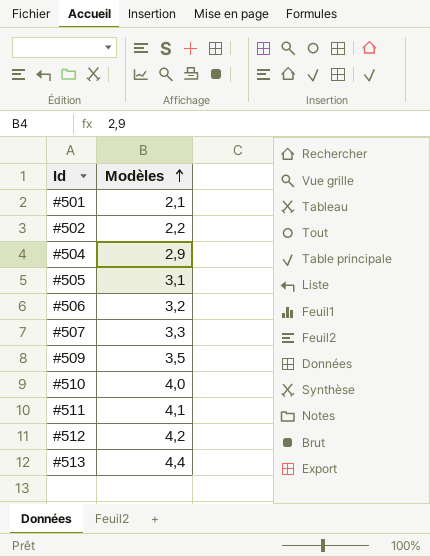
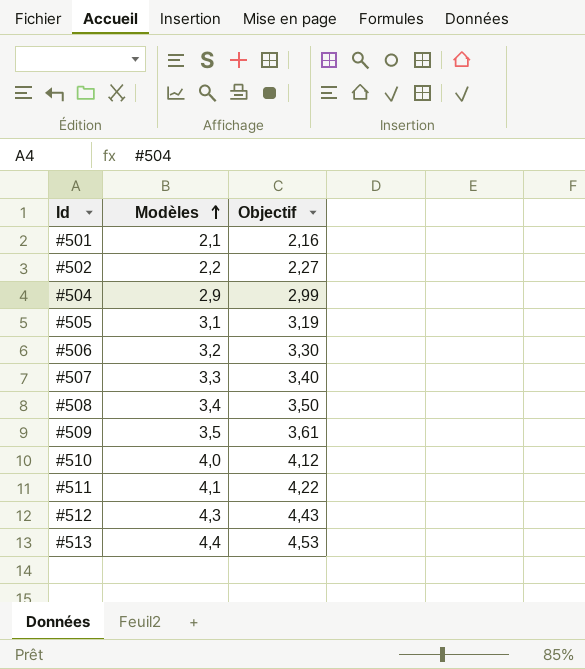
column Objectif | formula: none -> [Modèles] * 1,03
row #508: none -> 3,4 | 3,50
#512 | Modèles: 4,2 -> 4,3

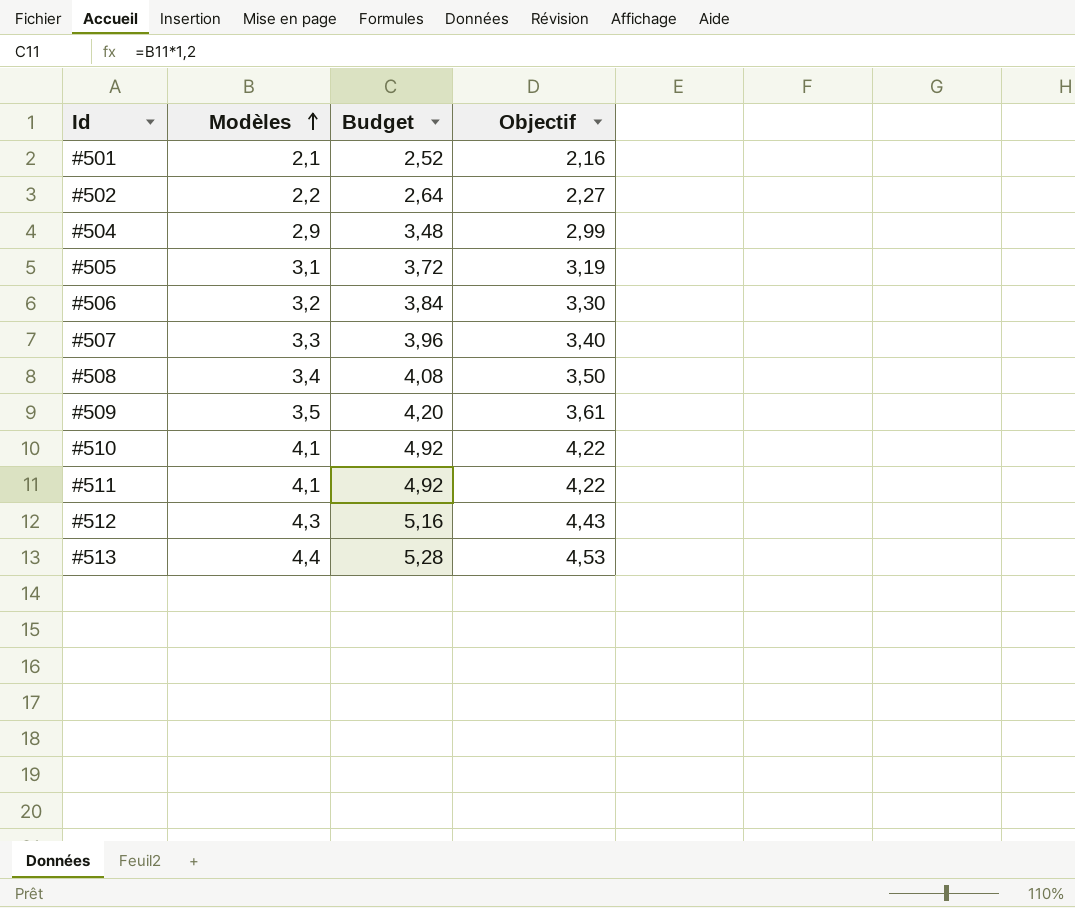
column Budget | formula: none -> [Modèles] * 1,2
#510 | Modèles: 4,0 -> 4,1
#510 | Objectif: 4,12 -> 4,22

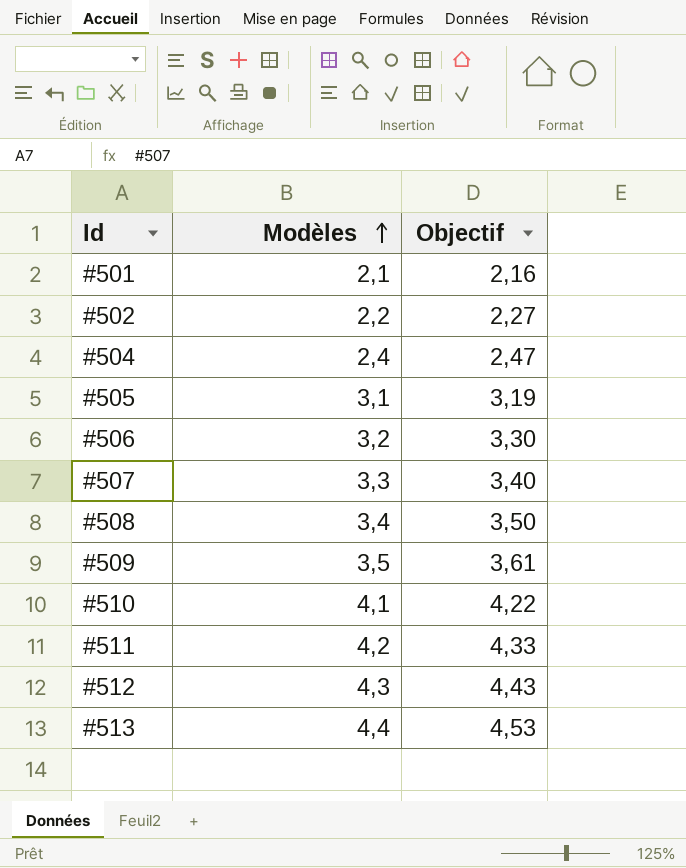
column Budget | formula: [Modèles] * 1,2 -> none
#504 | Modèles: 2,9 -> 2,4
#504 | Objectif: 2,99 -> 2,47
#511 | Modèles: 4,1 -> 4,2
#511 | Objectif: 4,22 -> 4,33

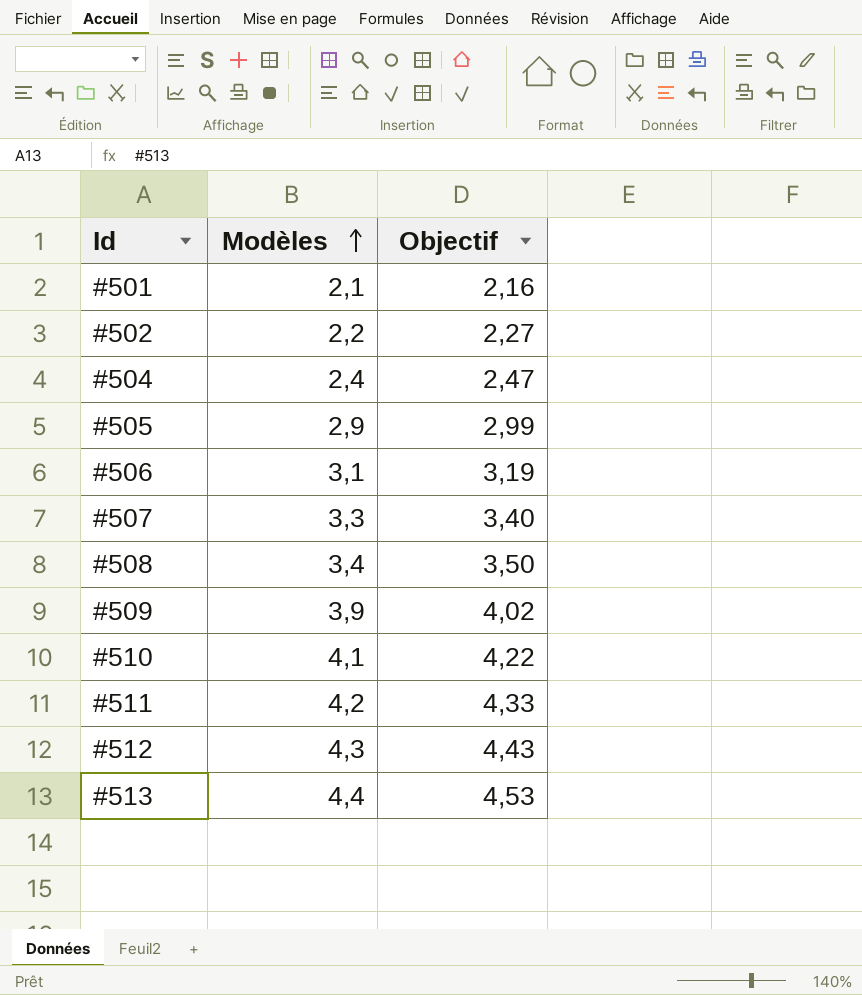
#505 | Modèles: 3,1 -> 2,9
#505 | Objectif: 3,19 -> 2,99
#506 | Modèles: 3,2 -> 3,1
#506 | Objectif: 3,30 -> 3,19
#509 | Modèles: 3,5 -> 3,9
#509 | Objectif: 3,61 -> 4,02

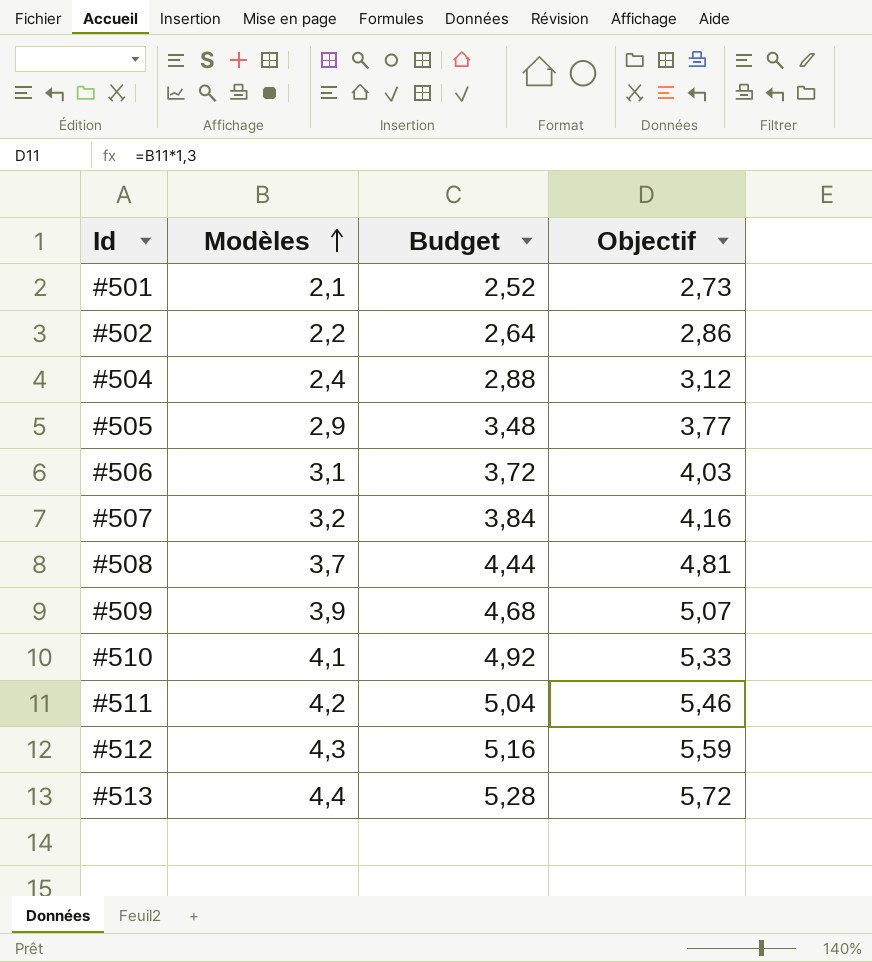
column Budget | formula: none -> [Modèles] * 1,2
column Objectif | formula: [Modèles] * 1,03 -> [Modèles] * 1,3
#507 | Modèles: 3,3 -> 3,2
#508 | Modèles: 3,4 -> 3,7

